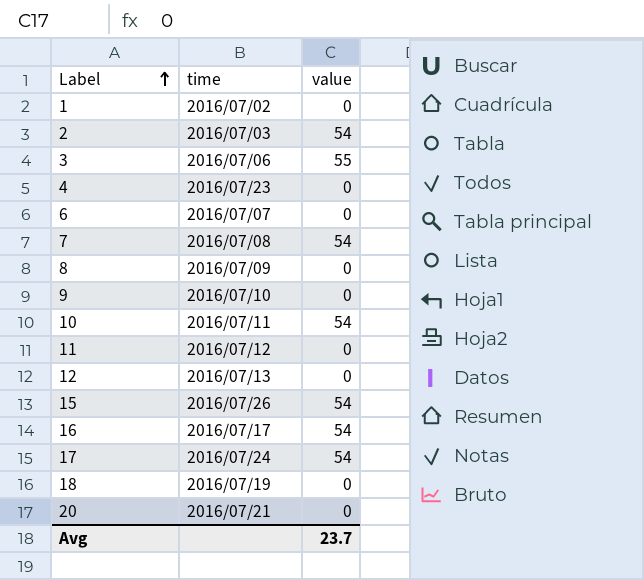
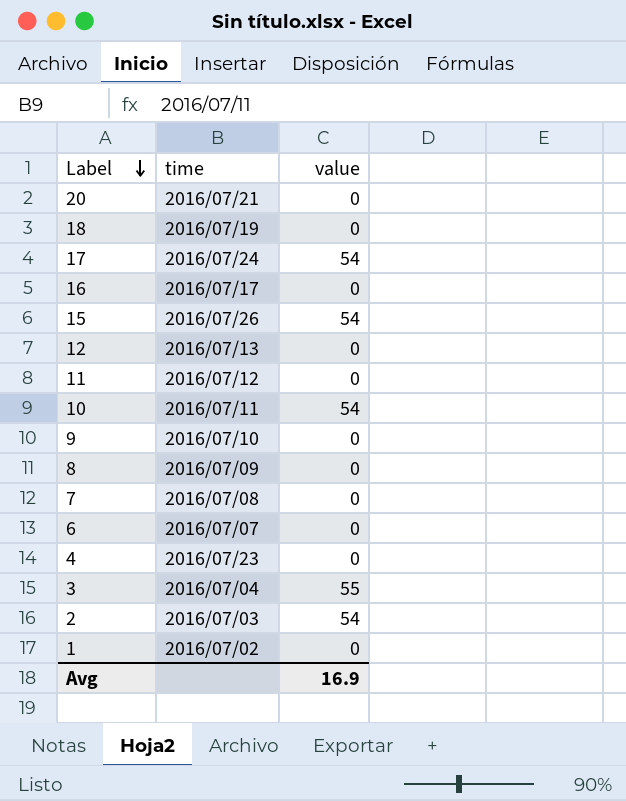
row order: Label ascending -> Label descending
16 | value: 54 -> 0
7 | value: 54 -> 0
3 | time: 2016/07/06 -> 2016/07/04
Avg | value: 23.7 -> 16.9

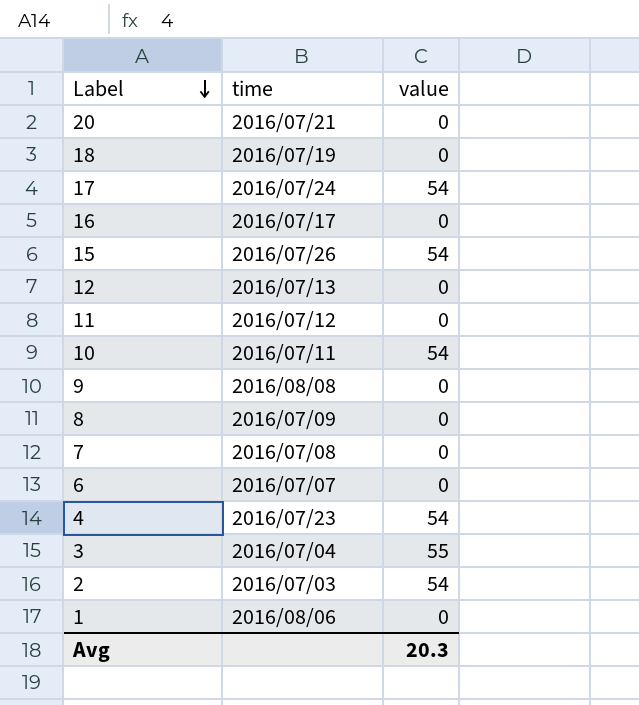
9 | time: 2016/07/10 -> 2016/08/08
4 | value: 0 -> 54
1 | time: 2016/07/02 -> 2016/08/06
Avg | value: 16.9 -> 20.3

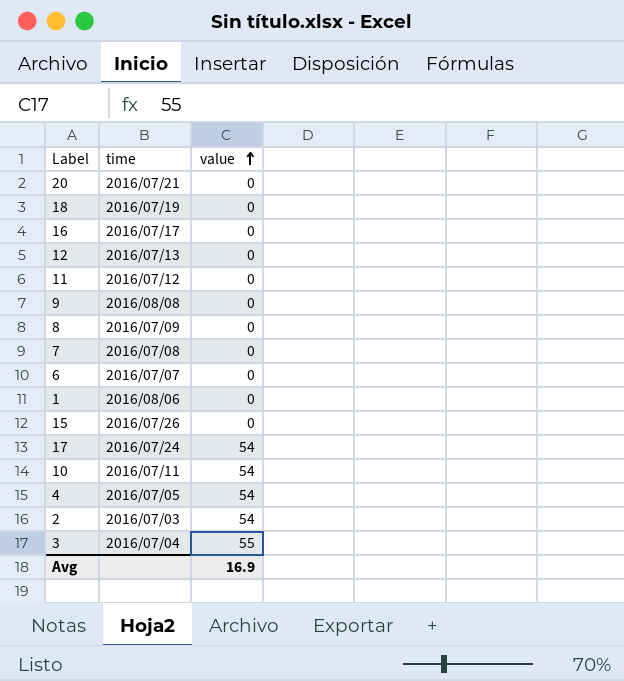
row order: Label descending -> value ascending
15 | value: 54 -> 0
4 | time: 2016/07/23 -> 2016/07/05
Avg | value: 20.3 -> 16.9

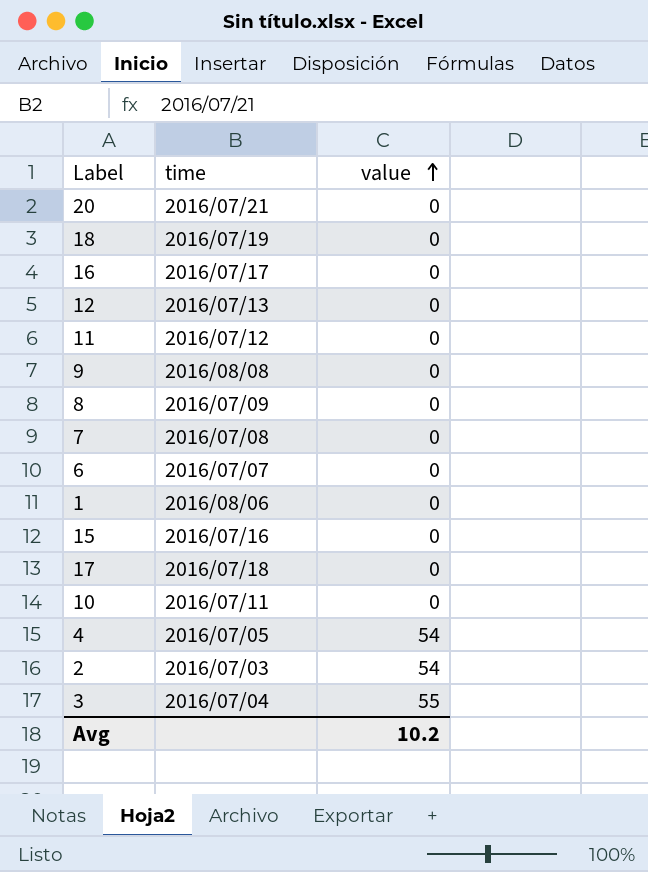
15 | time: 2016/07/26 -> 2016/07/16
17 | time: 2016/07/24 -> 2016/07/18
17 | value: 54 -> 0
10 | value: 54 -> 0
Avg | value: 16.9 -> 10.2

